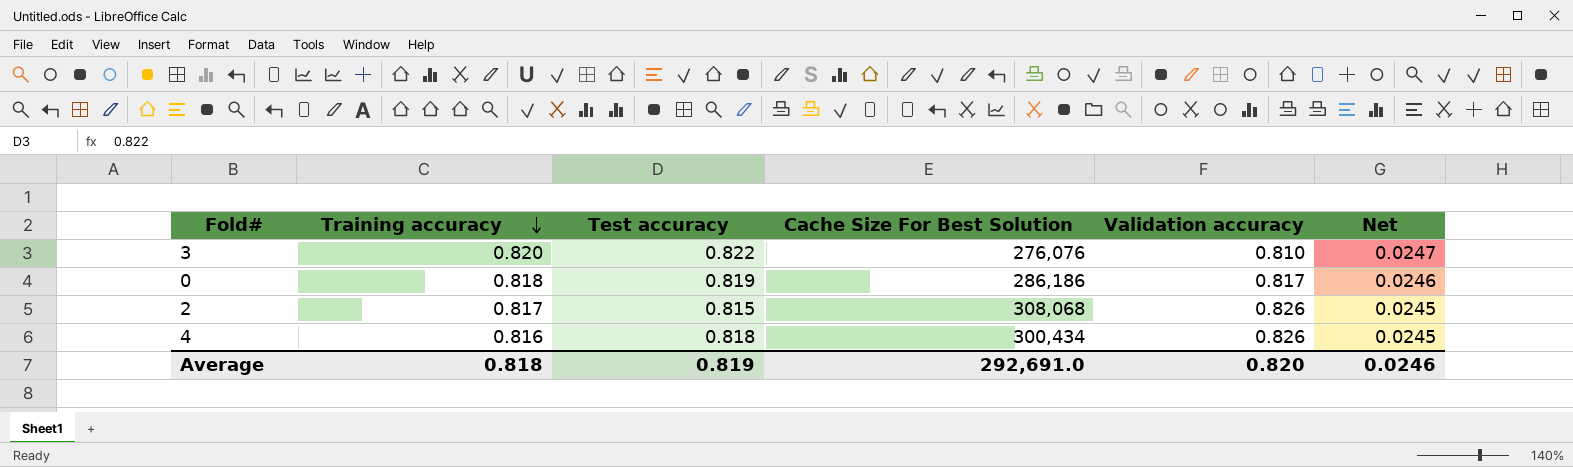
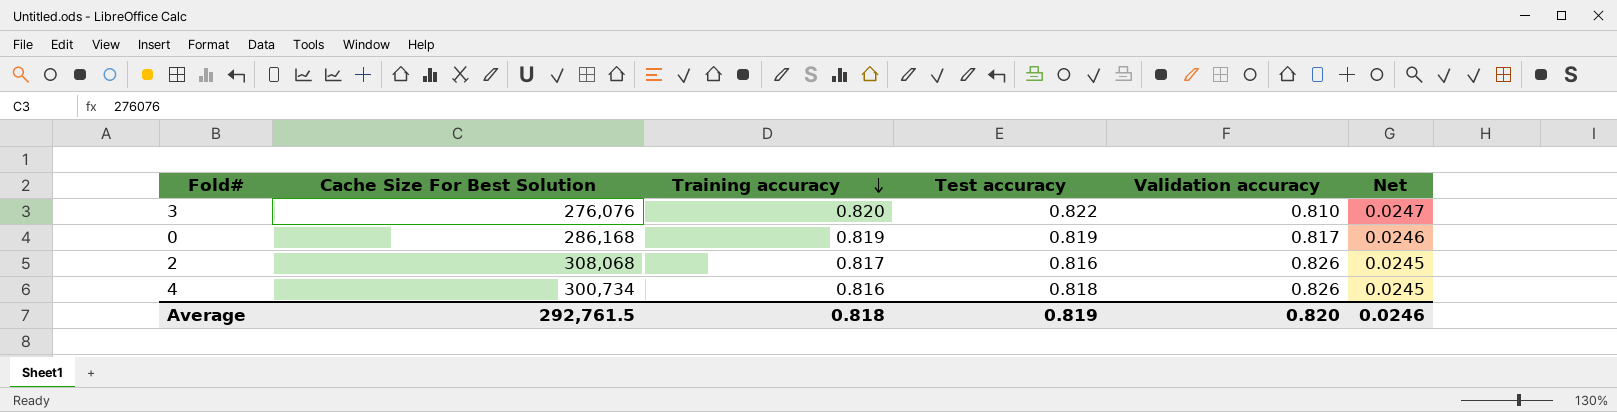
column Cache Size For Best Solution | position: 4 -> 2
0 | Cache Size For Best Solution: 286,186 -> 286,168
0 | Training accuracy: 0.818 -> 0.819
2 | Test accuracy: 0.815 -> 0.816
4 | Cache Size For Best Solution: 300,434 -> 300,734
Average | Cache Size For Best Solution: 292,691.0 -> 292,761.5

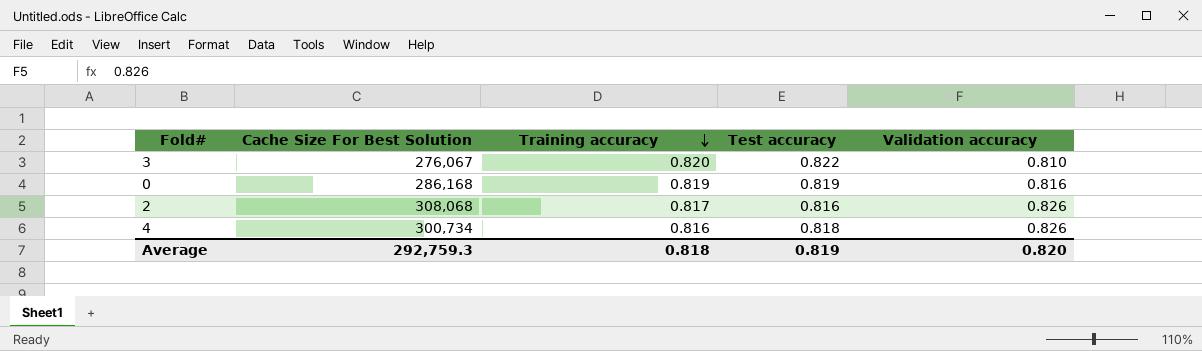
column Net | formula: [Test accuracy] * 0.03 -> none
3 | Cache Size For Best Solution: 276,076 -> 276,067
0 | Validation accuracy: 0.817 -> 0.816
Average | Cache Size For Best Solution: 292,761.5 -> 292,759.3

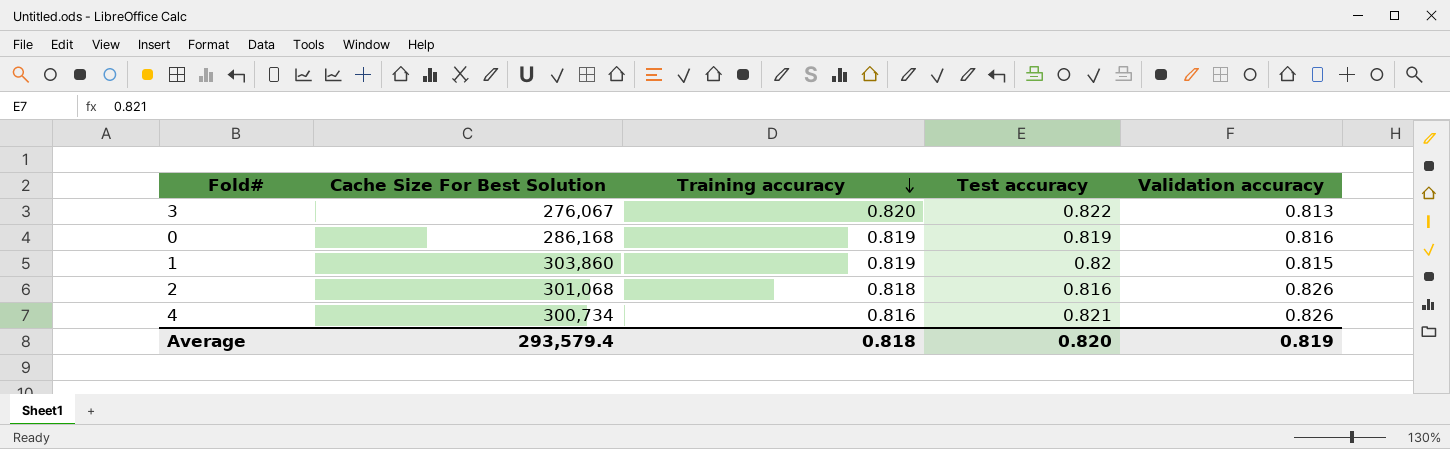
3 | Validation accuracy: 0.810 -> 0.813
row 1: none -> 303,860 | 0.819 | 0.82 | 0.815
2 | Cache Size For Best Solution: 308,068 -> 301,068
2 | Training accuracy: 0.817 -> 0.818
4 | Test accuracy: 0.818 -> 0.821
Average | Cache Size For Best Solution: 292,759.3 -> 293,579.4
Average | Test accuracy: 0.819 -> 0.820
Average | Validation accuracy: 0.820 -> 0.819

